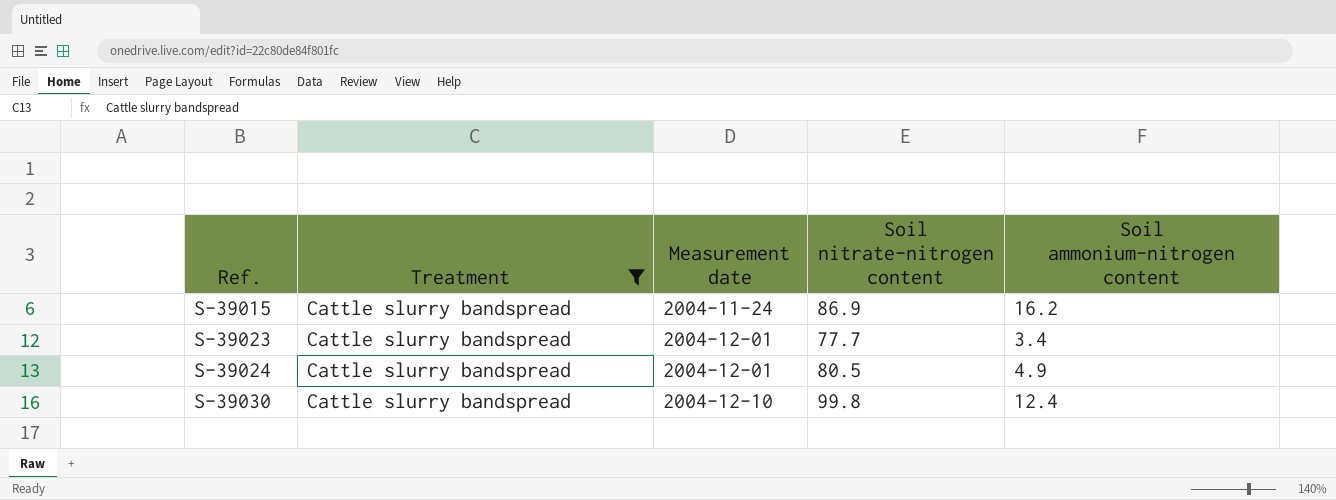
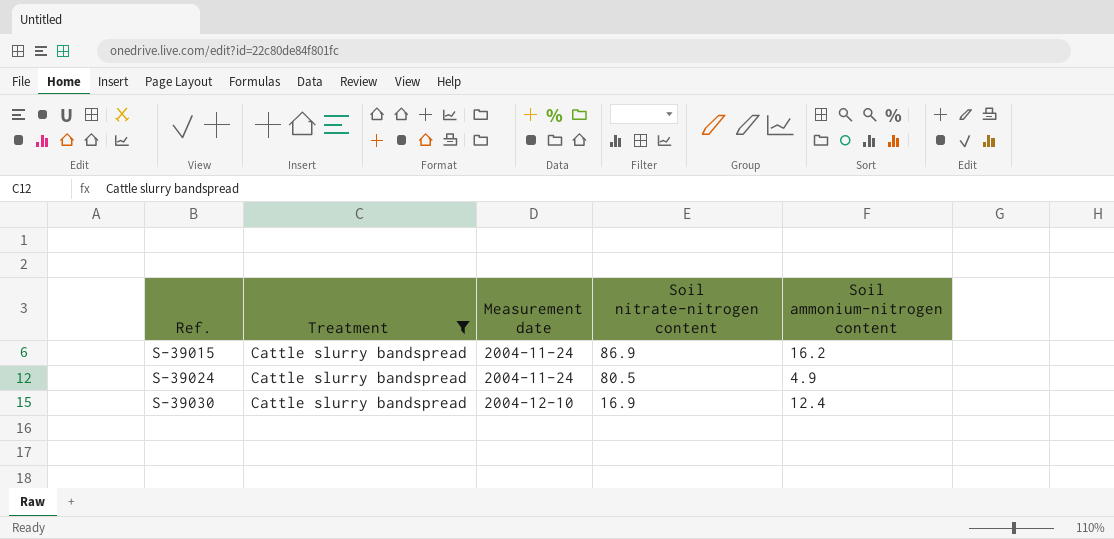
row S-39023: Cattle slurry bandspread | 2004-12-01 | 77.7 | 3.4 -> none
S-39024 | Measurement date: 2004-12-01 -> 2004-11-24
S-39030 | Soil nitrate-nitrogen content: 99.8 -> 16.9

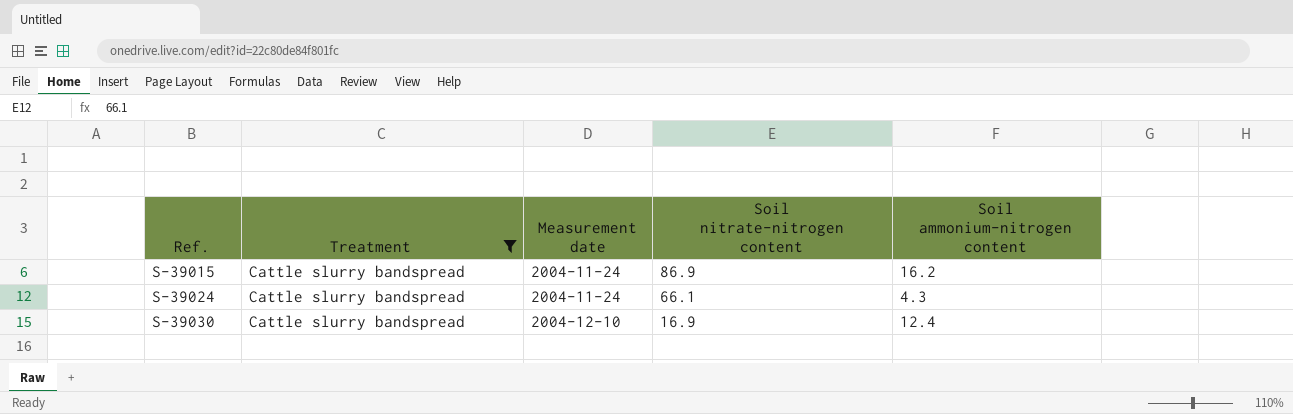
S-39024 | Soil nitrate-nitrogen content: 80.5 -> 66.1
S-39024 | Soil ammonium-nitrogen content: 4.9 -> 4.3

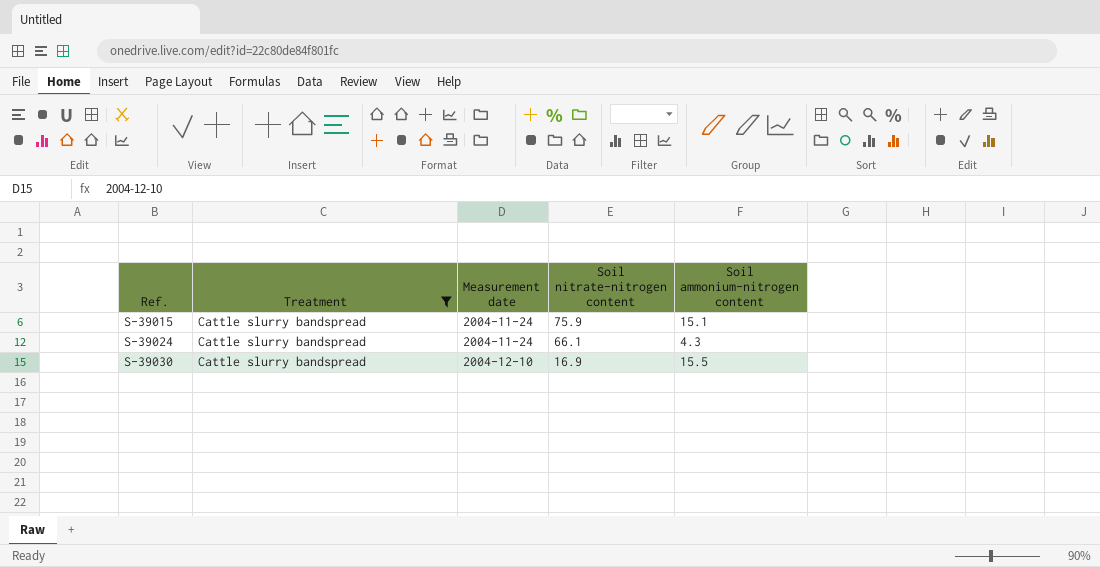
S-39015 | Soil nitrate-nitrogen content: 86.9 -> 75.9
S-39015 | Soil ammonium-nitrogen content: 16.2 -> 15.1
S-39030 | Soil ammonium-nitrogen content: 12.4 -> 15.5

